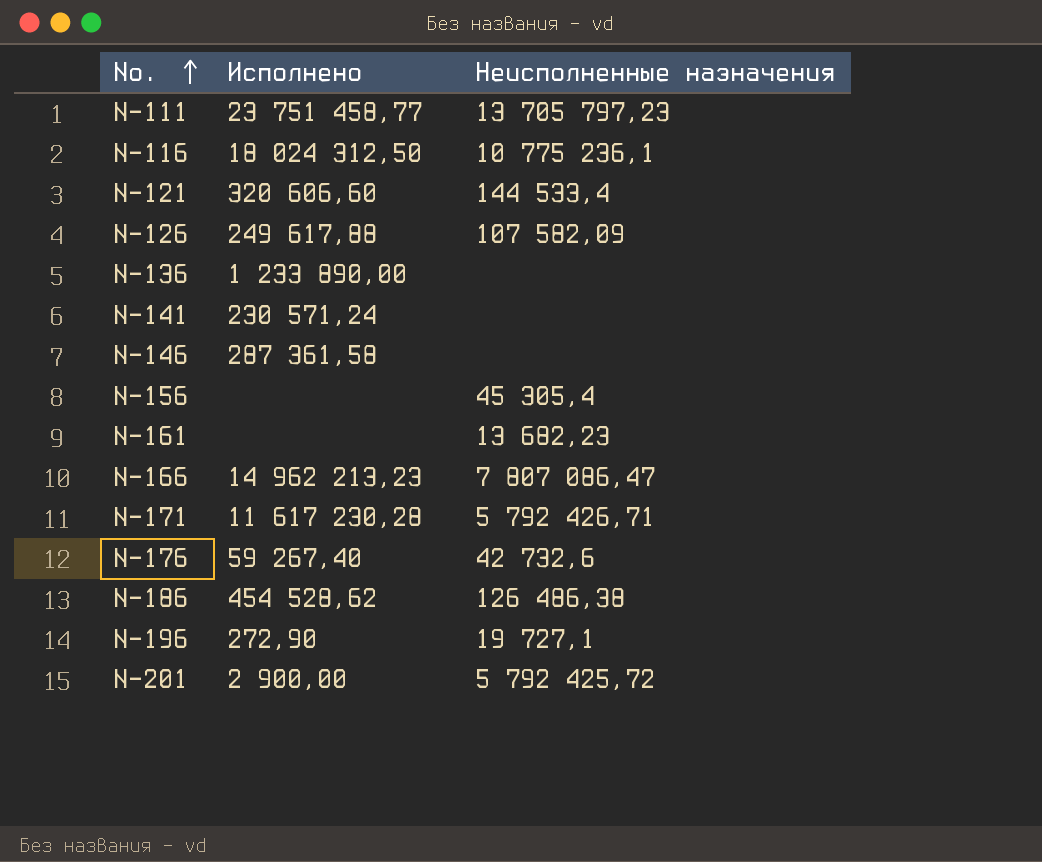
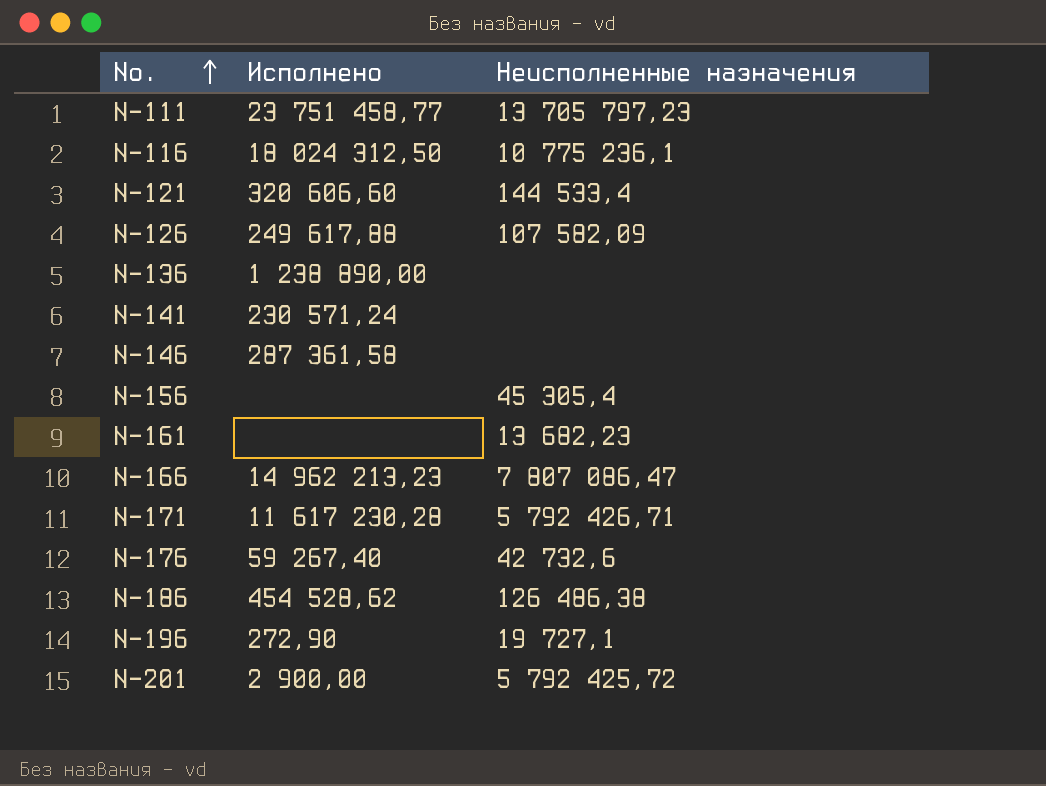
N-136 | Исполнено: 1 233 890,00 -> 1 238 890,00

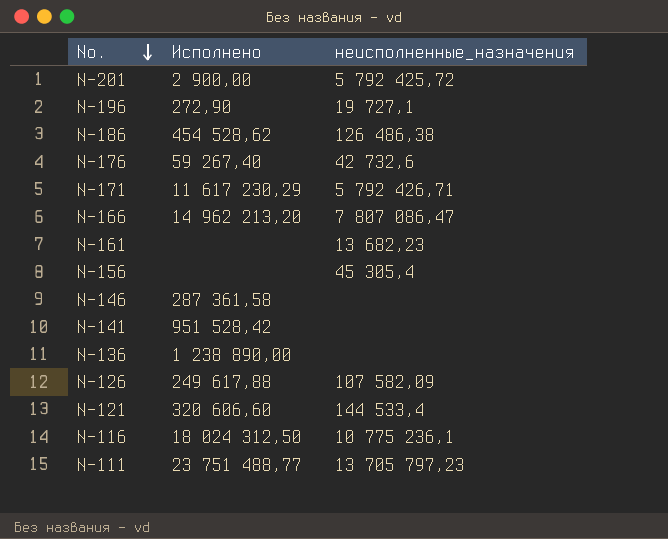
row order: No. ascending -> No. descending
column name: Неисполненные назначения -> неисполненные_назначения
N-171 | Исполнено: 11 617 230,28 -> 11 617 230,29
N-166 | Исполнено: 14 962 213,23 -> 14 962 213,20
N-141 | Исполнено: 230 571,24 -> 951 528,42
N-111 | Исполнено: 23 751 458,77 -> 23 751 488,77

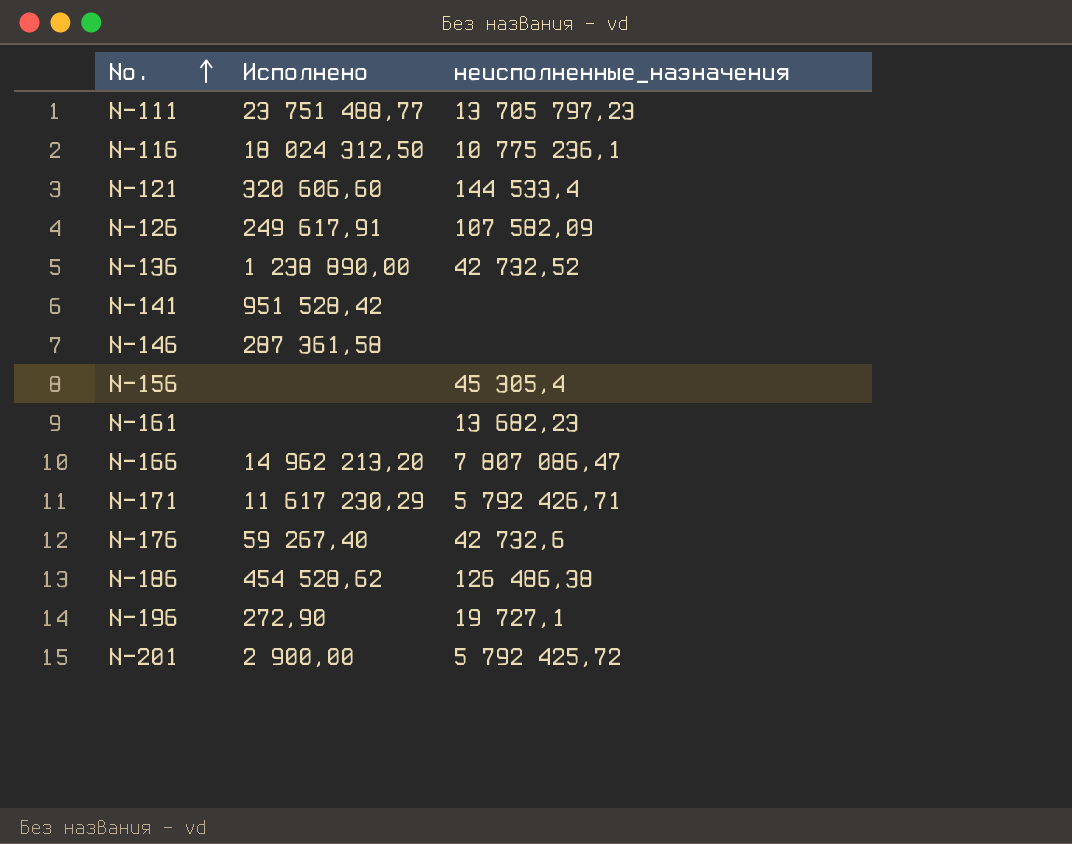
row order: No. descending -> No. ascending
N-126 | Исполнено: 249 617,88 -> 249 617,91
N-136 | неисполненные_назначения: none -> 42 732,52

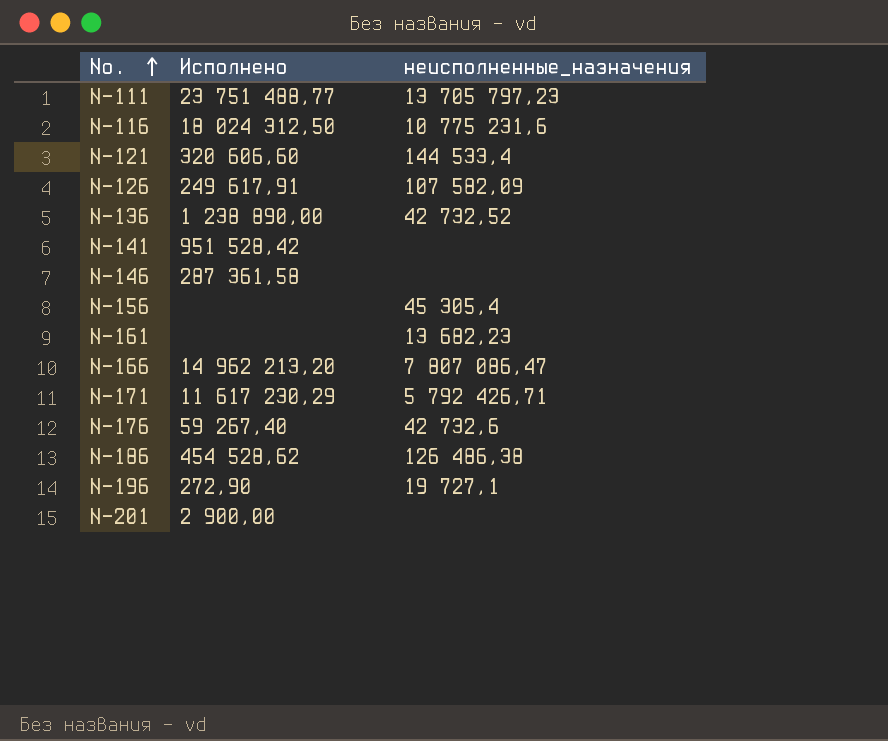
N-116 | неисполненные_назначения: 10 775 236,1 -> 10 775 231,6
N-201 | неисполненные_назначения: 5 792 425,72 -> none

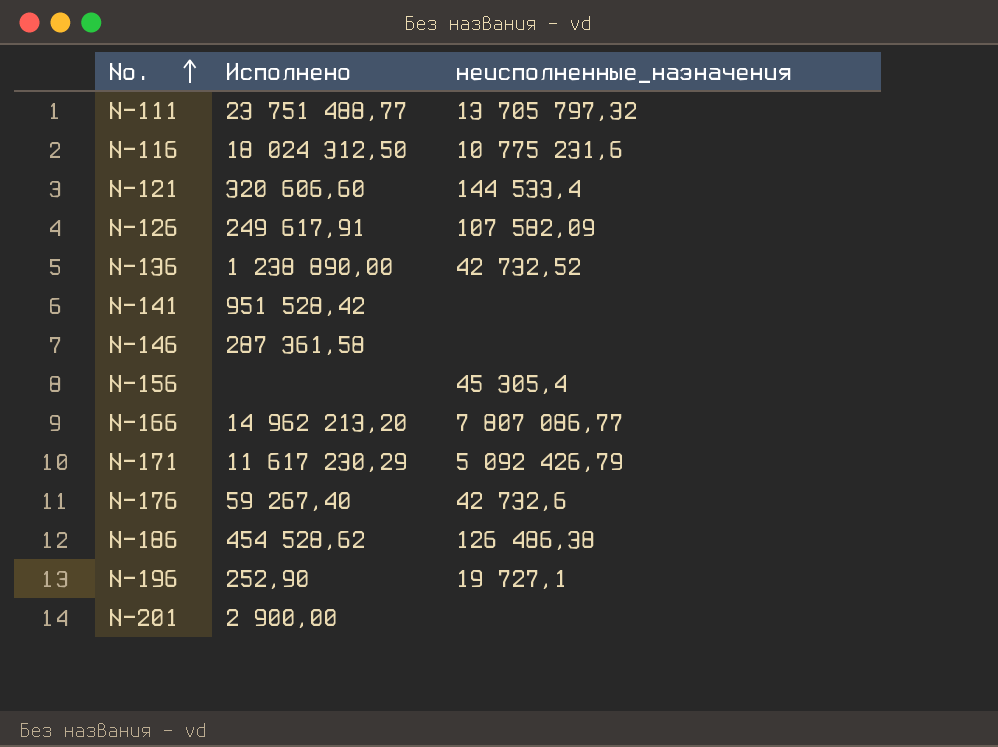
row N-161: none | 13 682,23 -> none
N-111 | неисполненные_назначения: 13 705 797,23 -> 13 705 797,32
N-166 | неисполненные_назначения: 7 807 086,47 -> 7 807 086,77
N-171 | неисполненные_назначения: 5 792 426,71 -> 5 092 426,79
N-196 | Исполнено: 272,90 -> 252,90

